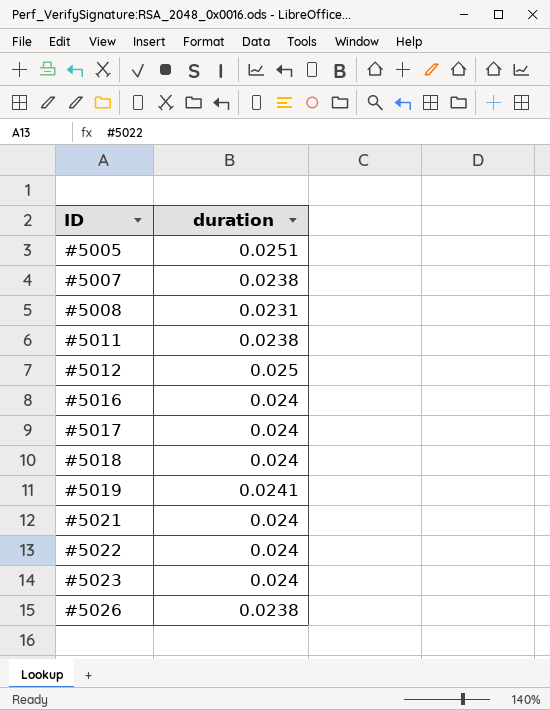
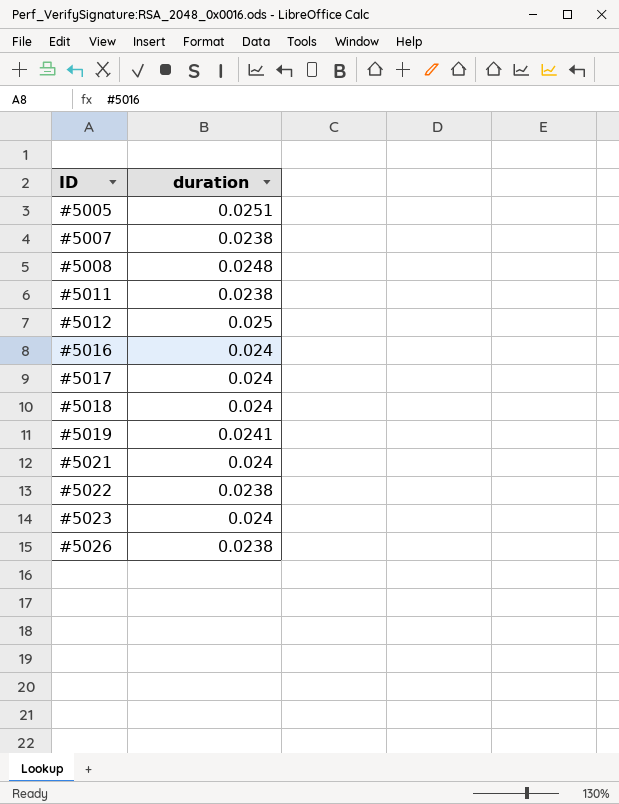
#5008 | duration: 0.0231 -> 0.0248
#5022 | duration: 0.024 -> 0.0238

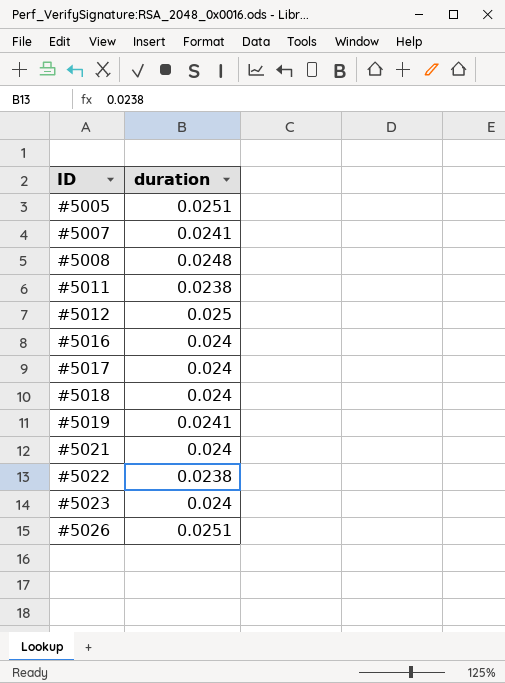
#5007 | duration: 0.0238 -> 0.0241
#5026 | duration: 0.0238 -> 0.0251

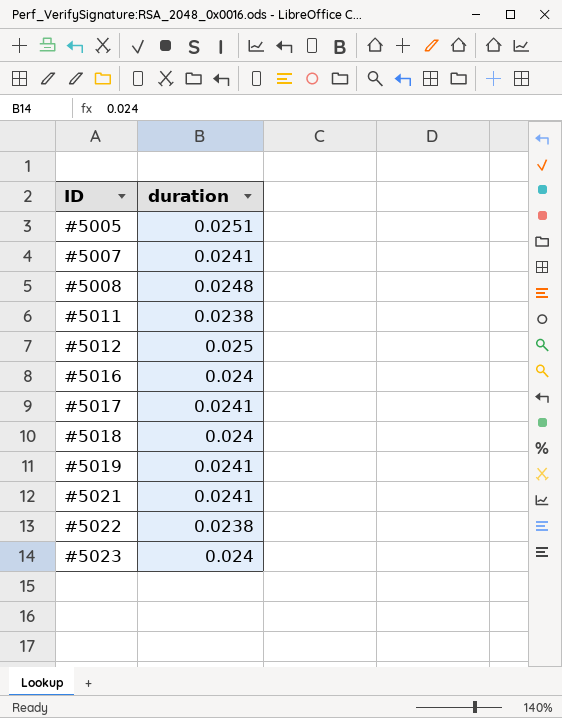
row #5026: 0.0251 -> none
#5017 | duration: 0.024 -> 0.0241
#5021 | duration: 0.024 -> 0.0241

